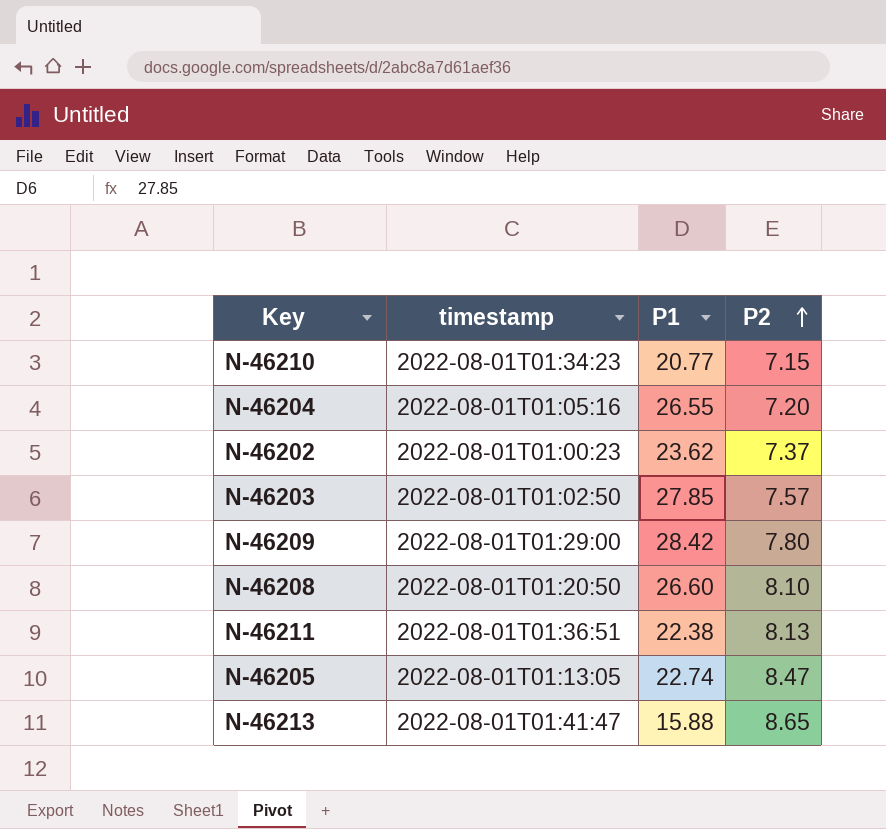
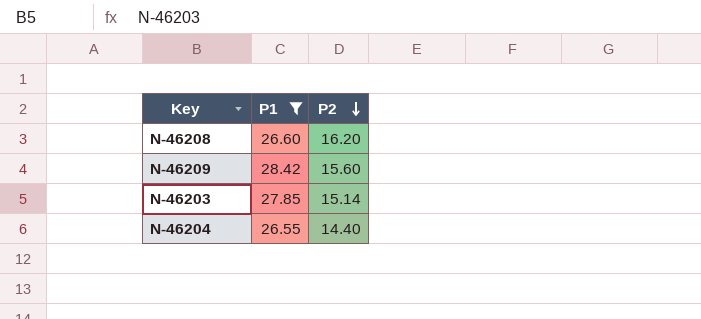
filter: none -> P1 >= 26.55
row order: P2 ascending -> P2 descending
column timestamp | position: 2 -> none
N-46208 | P2: 8.10 -> 16.20
N-46209 | P2: 7.80 -> 15.60
N-46203 | P2: 7.57 -> 15.14
N-46204 | P2: 7.20 -> 14.40

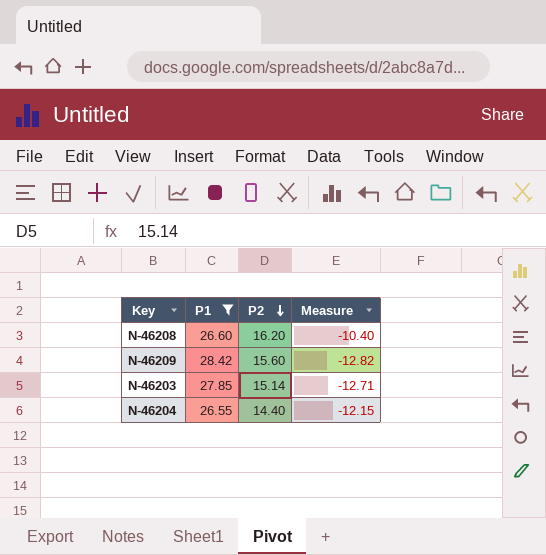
column Measure | formula: none -> [P2] - [P1]

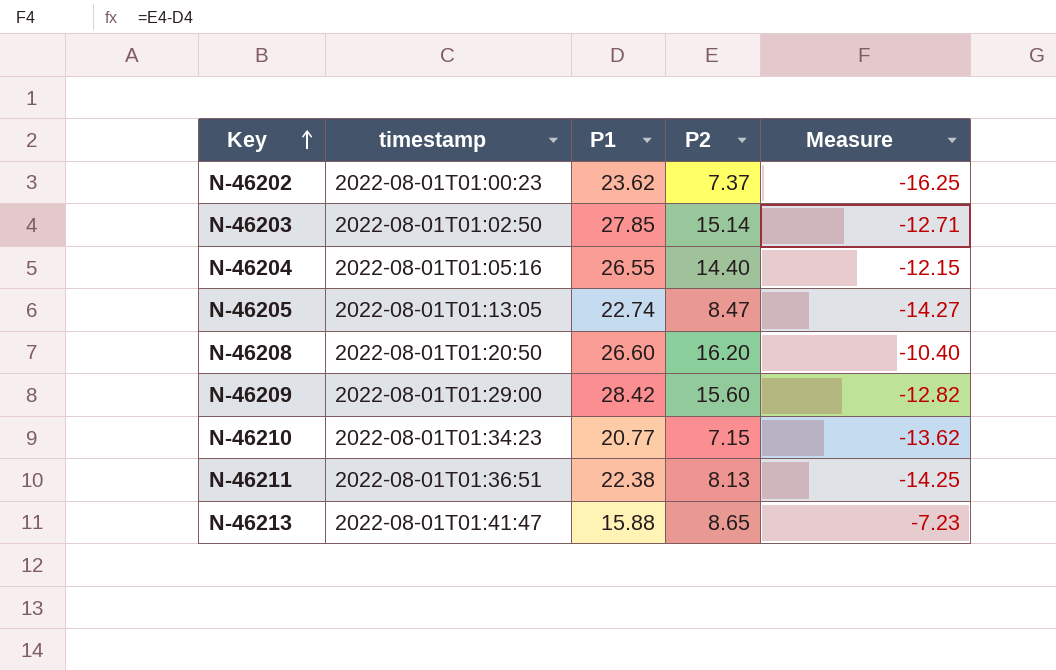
filter: P1 >= 26.55 -> none
row order: P2 descending -> Key ascending
column timestamp | position: none -> 2

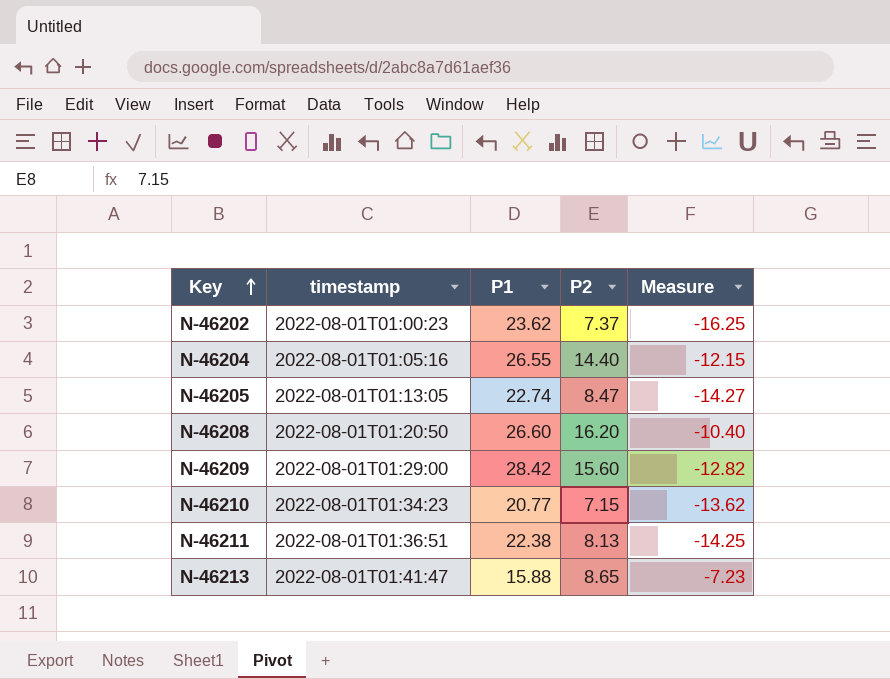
row N-46203: 2022-08-01T01:02:50 | 27.85 | 15.14 | -12.71 -> none

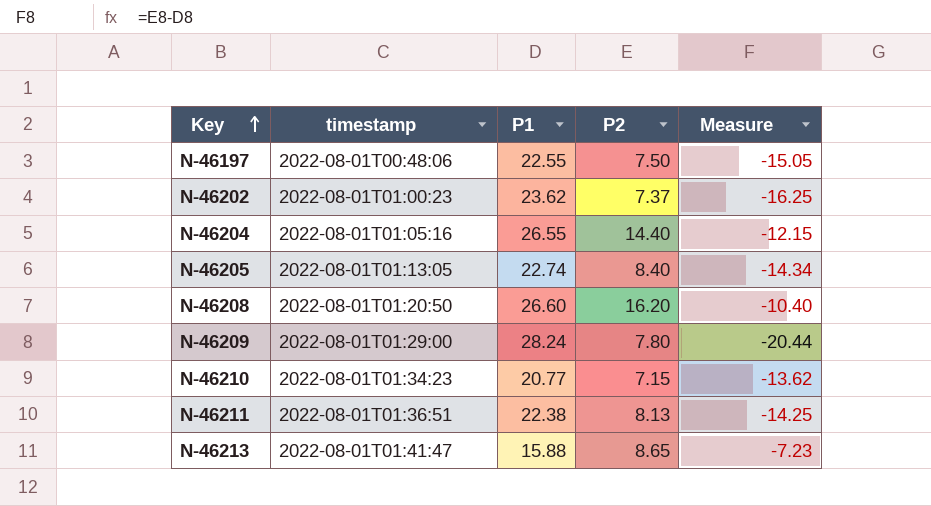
row N-46197: none -> 2022-08-01T00:48:06 | 22.55 | 7.50 | -15.05
N-46205 | P2: 8.47 -> 8.40
N-46205 | Measure: -14.27 -> -14.34
N-46209 | P1: 28.42 -> 28.24
N-46209 | P2: 15.60 -> 7.80
N-46209 | Measure: -12.82 -> -20.44

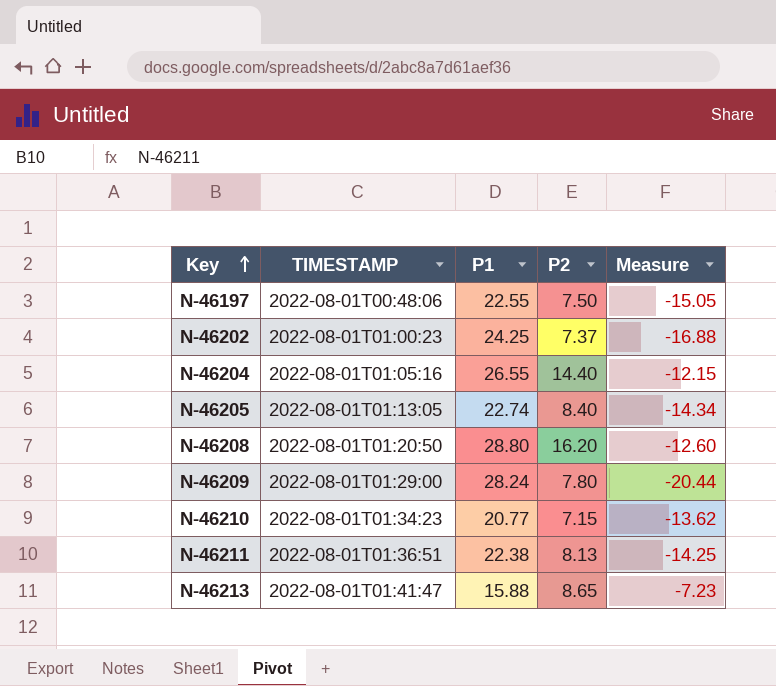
column name: timestamp -> TIMESTAMP
N-46202 | P1: 23.62 -> 24.25
N-46202 | Measure: -16.25 -> -16.88
N-46208 | P1: 26.60 -> 28.80
N-46208 | Measure: -10.40 -> -12.60

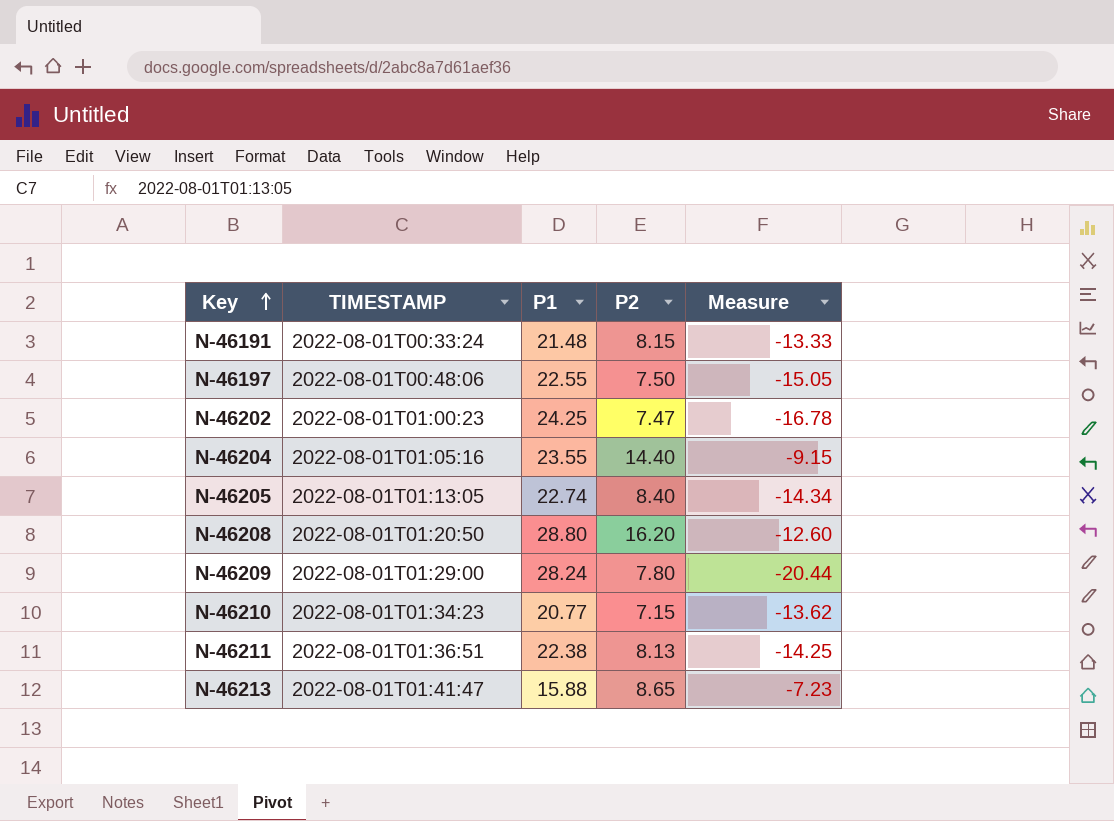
row N-46191: none -> 2022-08-01T00:33:24 | 21.48 | 8.15 | -13.33
N-46202 | P2: 7.37 -> 7.47
N-46202 | Measure: -16.88 -> -16.78
N-46204 | P1: 26.55 -> 23.55
N-46204 | Measure: -12.15 -> -9.15

